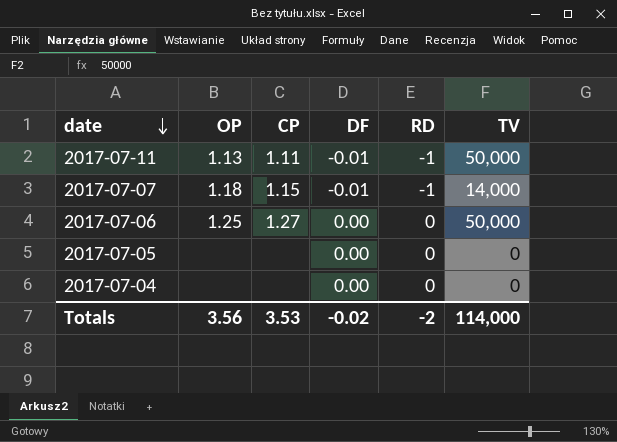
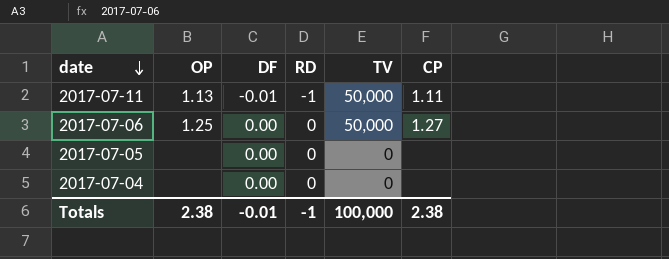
column CP | position: 3 -> 6
row 2017-07-07: 1.18 | 1.15 | -0.01 | -1 | 14,000 -> none
Totals | OP: 3.56 -> 2.38
Totals | DF: -0.02 -> -0.01
Totals | RD: -2 -> -1
Totals | TV: 114,000 -> 100,000
Totals | CP: 3.53 -> 2.38

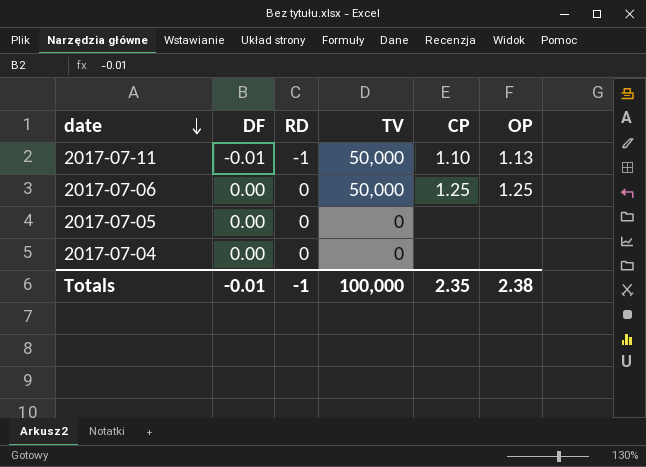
column OP | position: 2 -> 6
2017-07-11 | CP: 1.11 -> 1.10
2017-07-06 | CP: 1.27 -> 1.25
Totals | CP: 2.38 -> 2.35

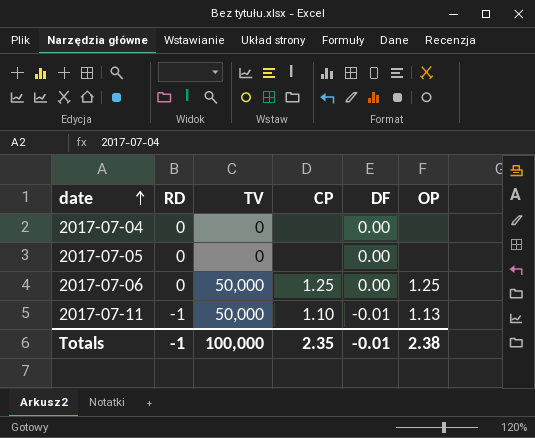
row order: date descending -> date ascending
column DF | position: 2 -> 5

